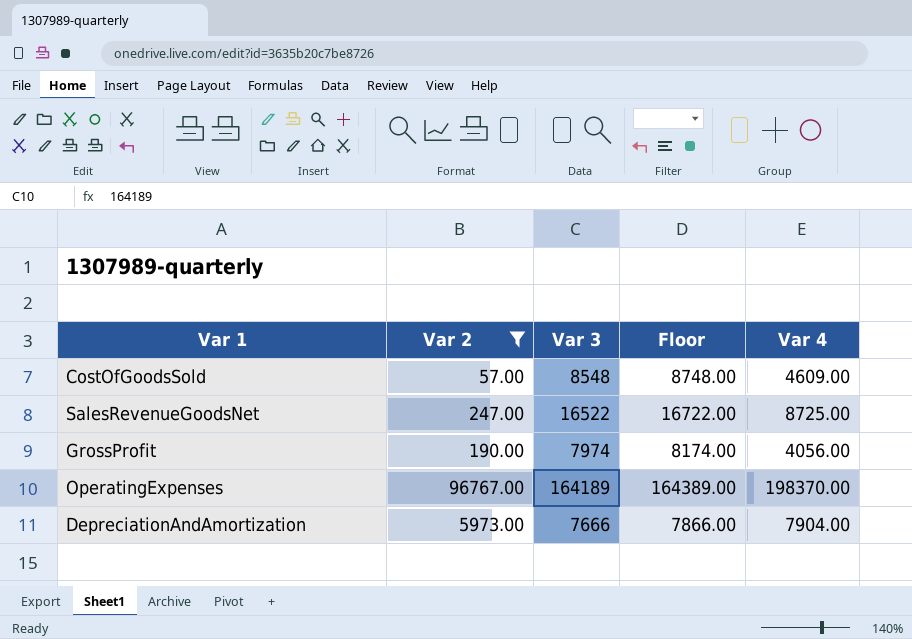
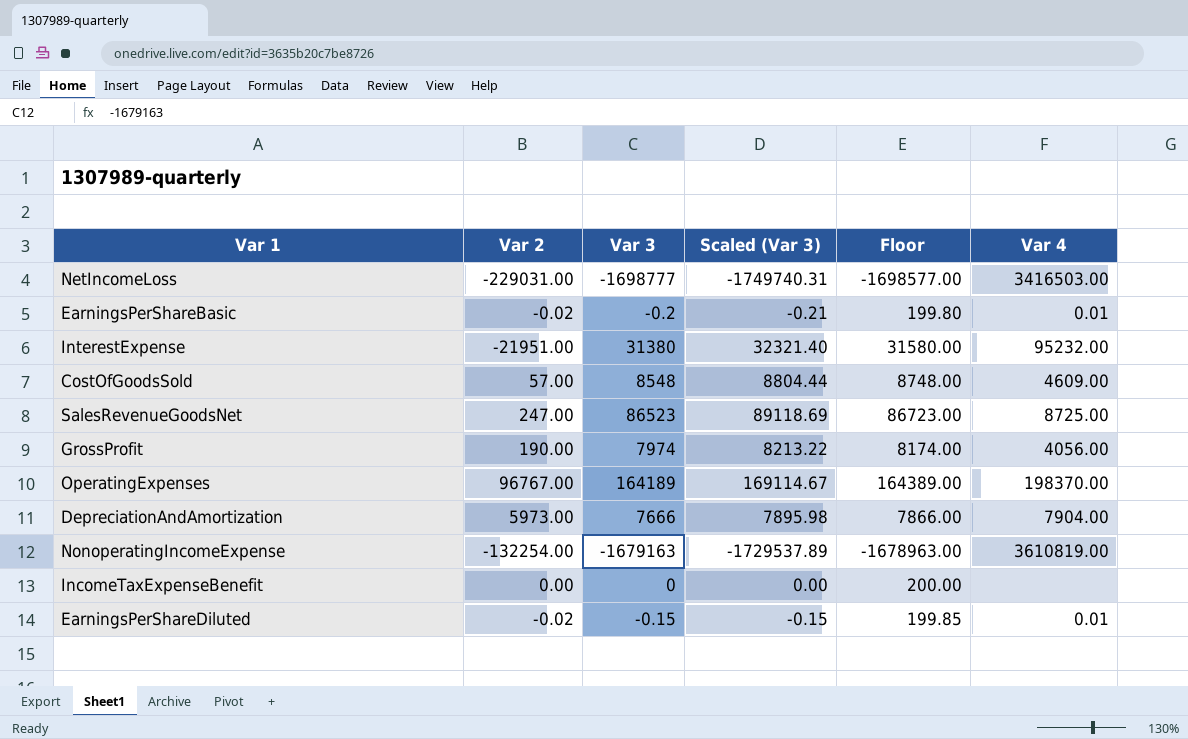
filter: Var 2 >= 57.00 -> none
column Scaled (Var 3) | formula: none -> [Var 3] * 1.03
SalesRevenueGoodsNet | Var 3: 16522 -> 86523
SalesRevenueGoodsNet | Floor: 16722.00 -> 86723.00

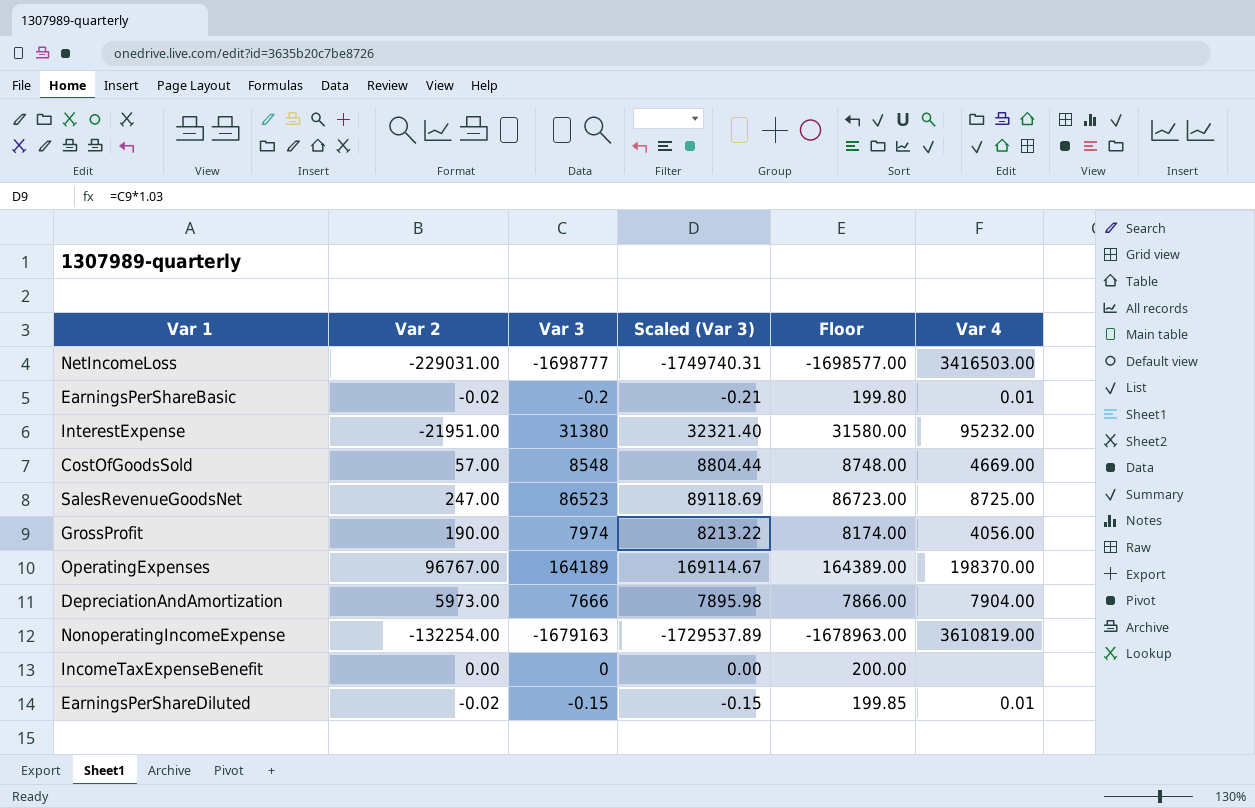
CostOfGoodsSold | Var 4: 4609.00 -> 4669.00

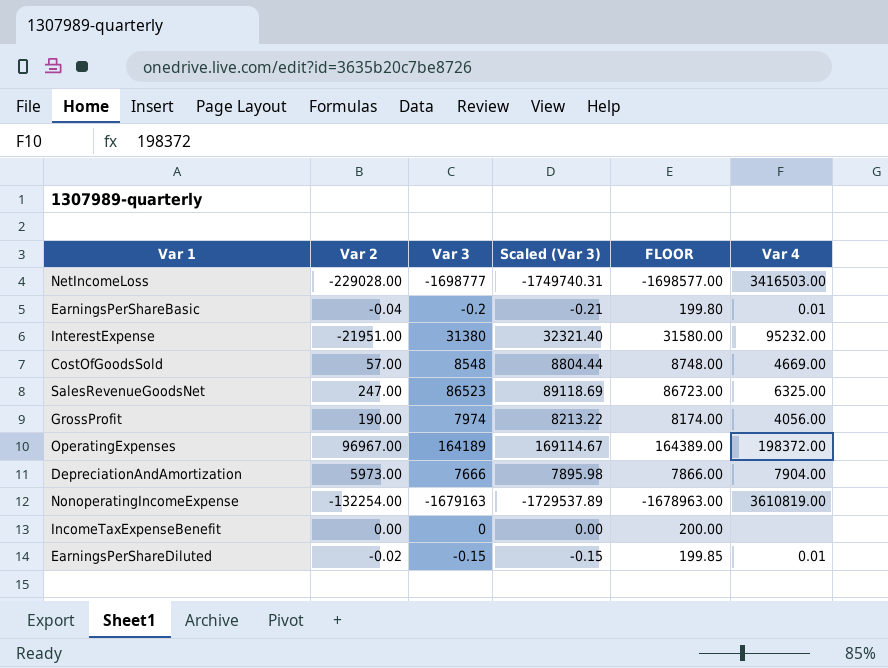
column name: Floor -> FLOOR
NetIncomeLoss | Var 2: -229031.00 -> -229028.00
EarningsPerShareBasic | Var 2: -0.02 -> -0.04
SalesRevenueGoodsNet | Var 4: 8725.00 -> 6325.00
OperatingExpenses | Var 2: 96767.00 -> 96967.00
OperatingExpenses | Var 4: 198370.00 -> 198372.00

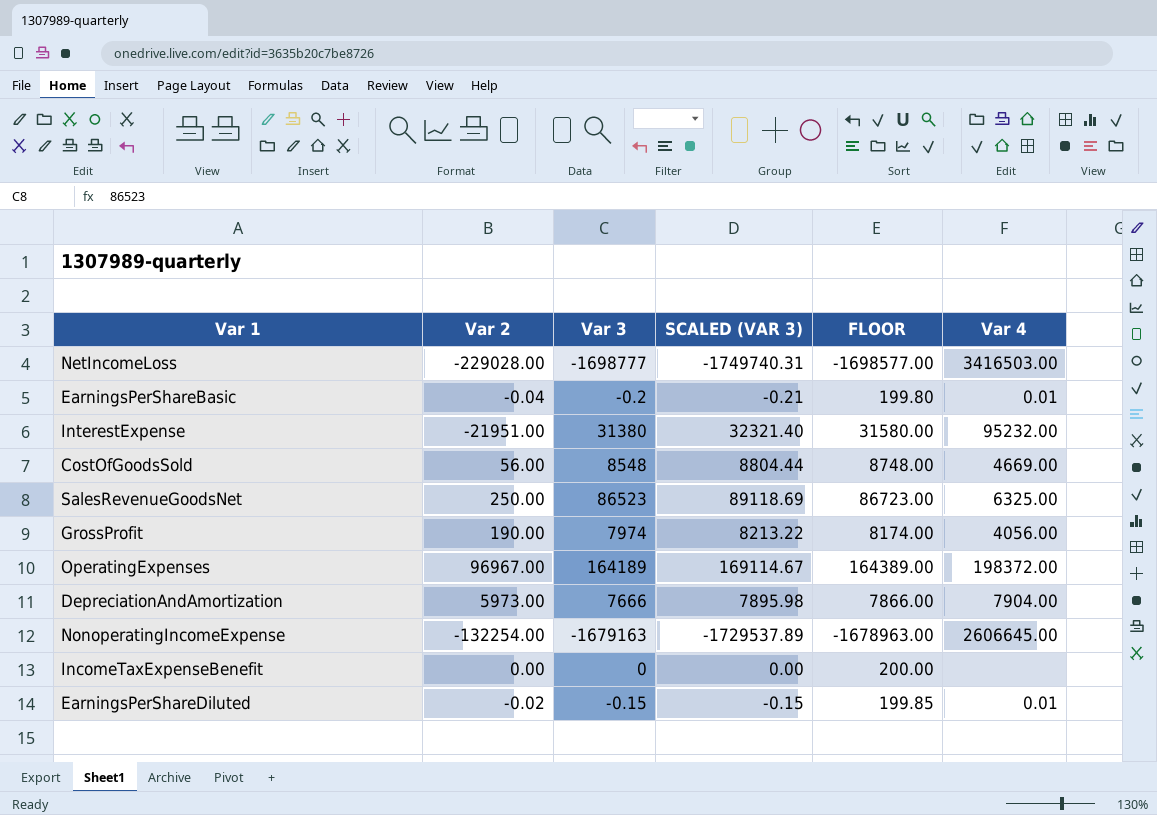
column name: Scaled (Var 3) -> SCALED (VAR 3)
CostOfGoodsSold | Var 2: 57.00 -> 56.00
SalesRevenueGoodsNet | Var 2: 247.00 -> 250.00
NonoperatingIncomeExpense | Var 4: 3610819.00 -> 2606645.00

